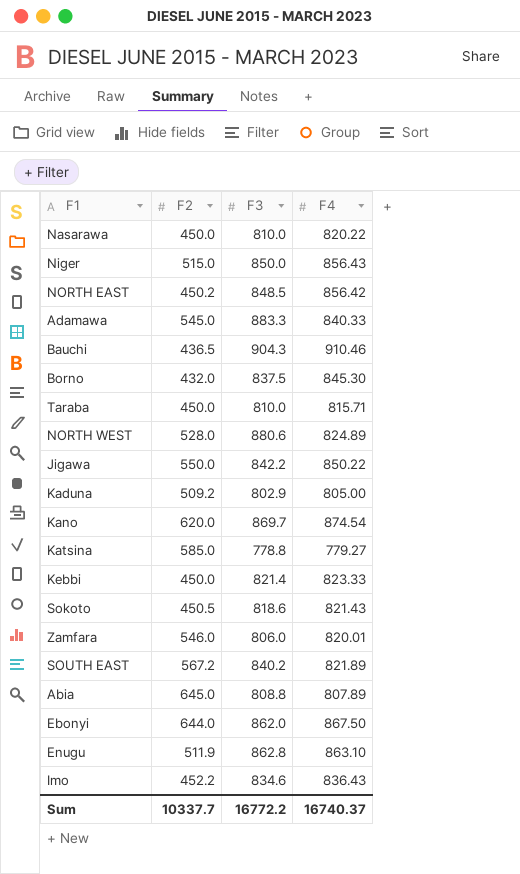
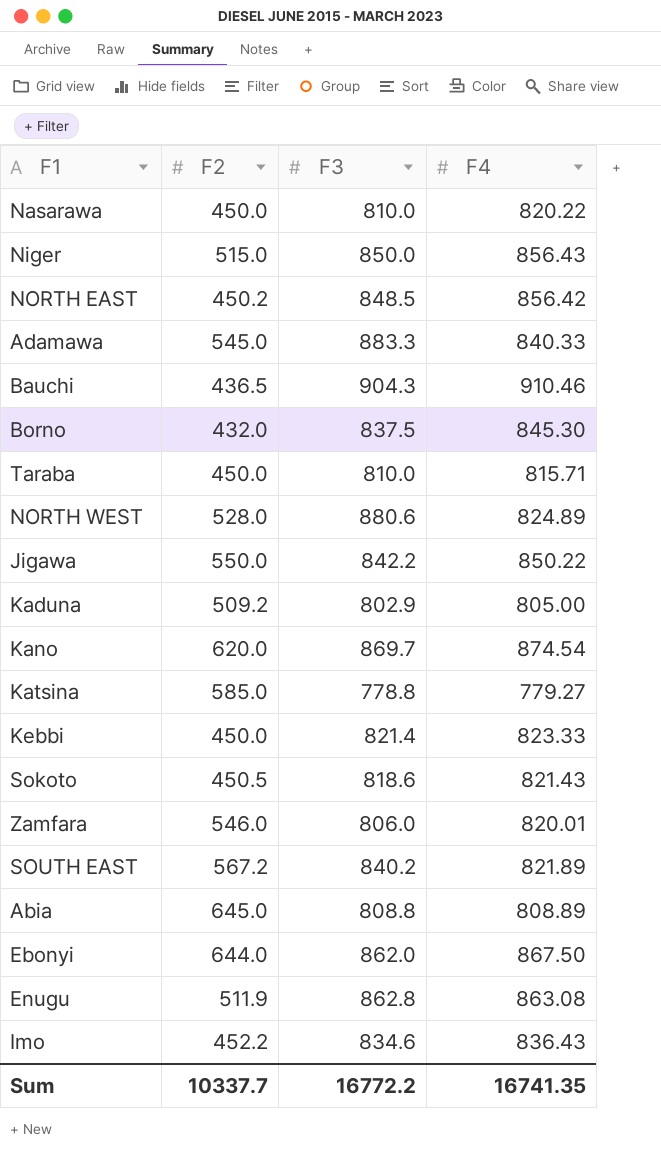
Abia | F4: 807.89 -> 808.89
Enugu | F4: 863.10 -> 863.08
Sum | F4: 16740.37 -> 16741.35

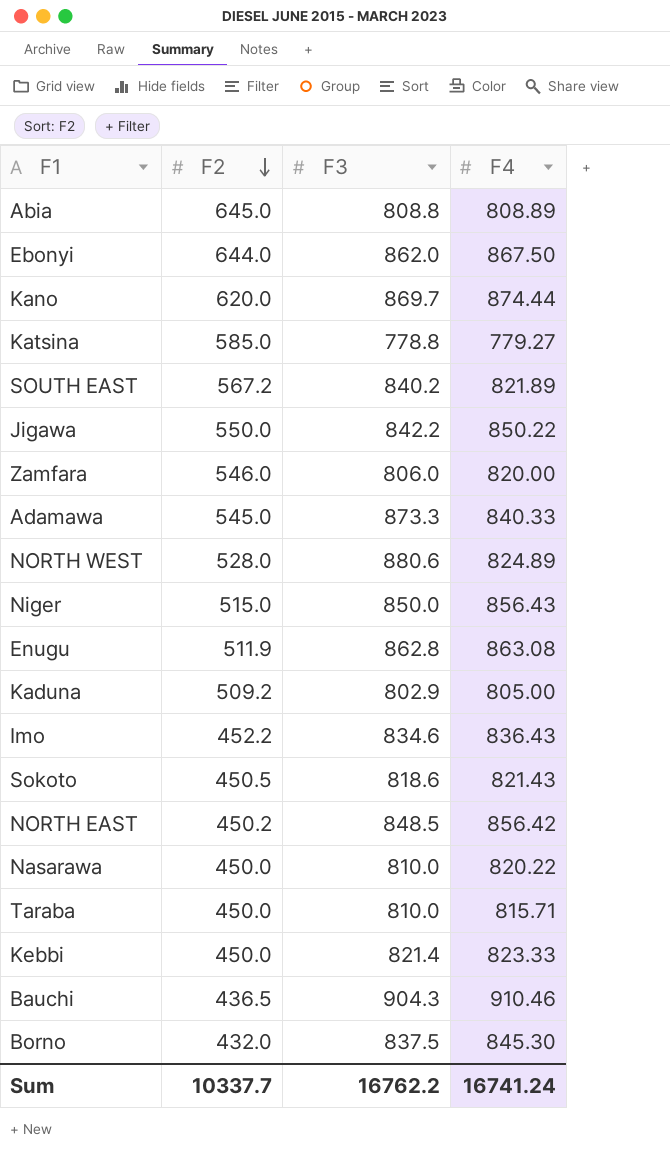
row order: none -> F2 descending
Kano | F4: 874.54 -> 874.44
Zamfara | F4: 820.01 -> 820.00
Adamawa | F3: 883.3 -> 873.3
Sum | F3: 16772.2 -> 16762.2
Sum | F4: 16741.35 -> 16741.24

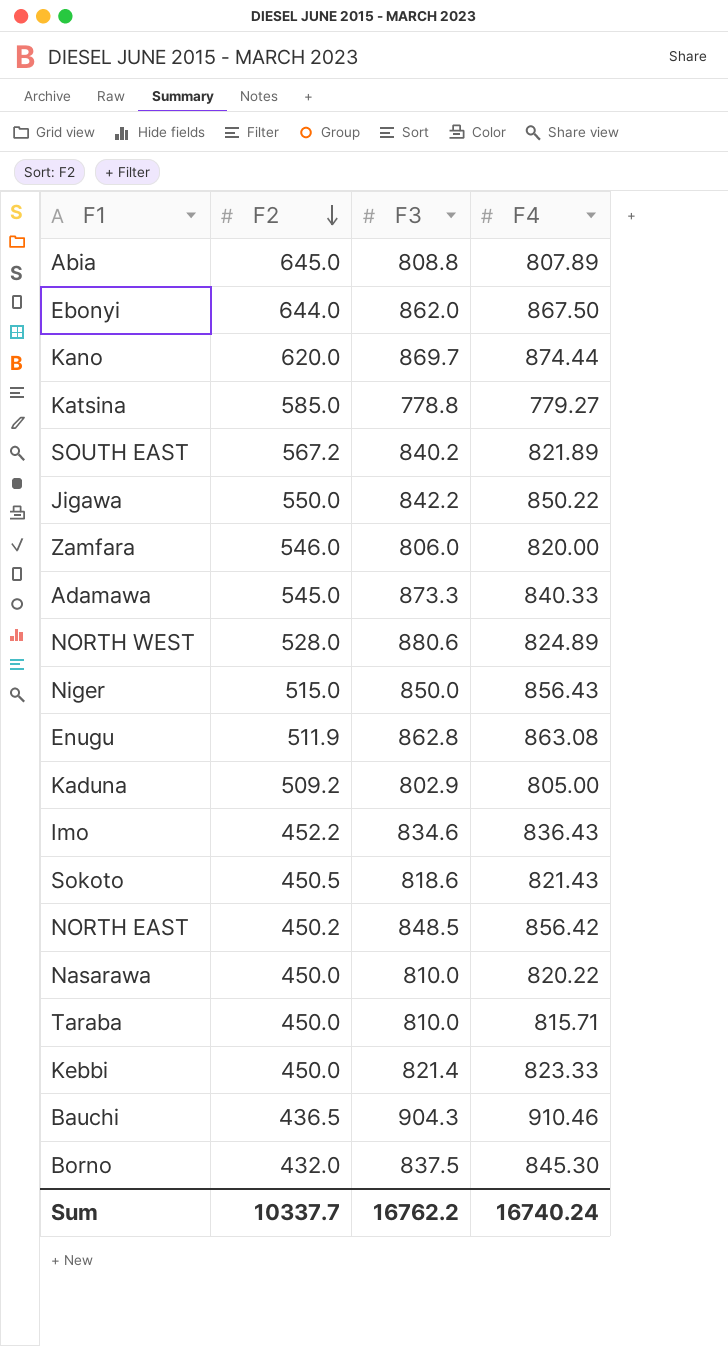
Abia | F4: 808.89 -> 807.89
Sum | F4: 16741.24 -> 16740.24

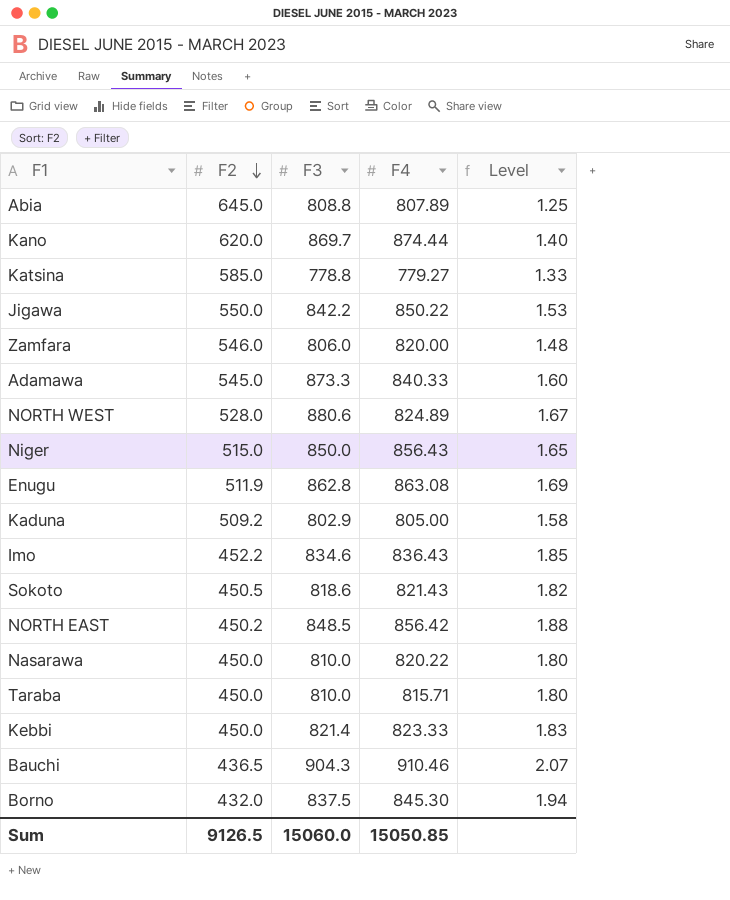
column Level | formula: none -> [F3] / [F2]
row Ebonyi: 644.0 | 862.0 | 867.50 -> none
row SOUTH EAST: 567.2 | 840.2 | 821.89 -> none
Sum | F2: 10337.7 -> 9126.5
Sum | F3: 16762.2 -> 15060.0
Sum | F4: 16740.24 -> 15050.85

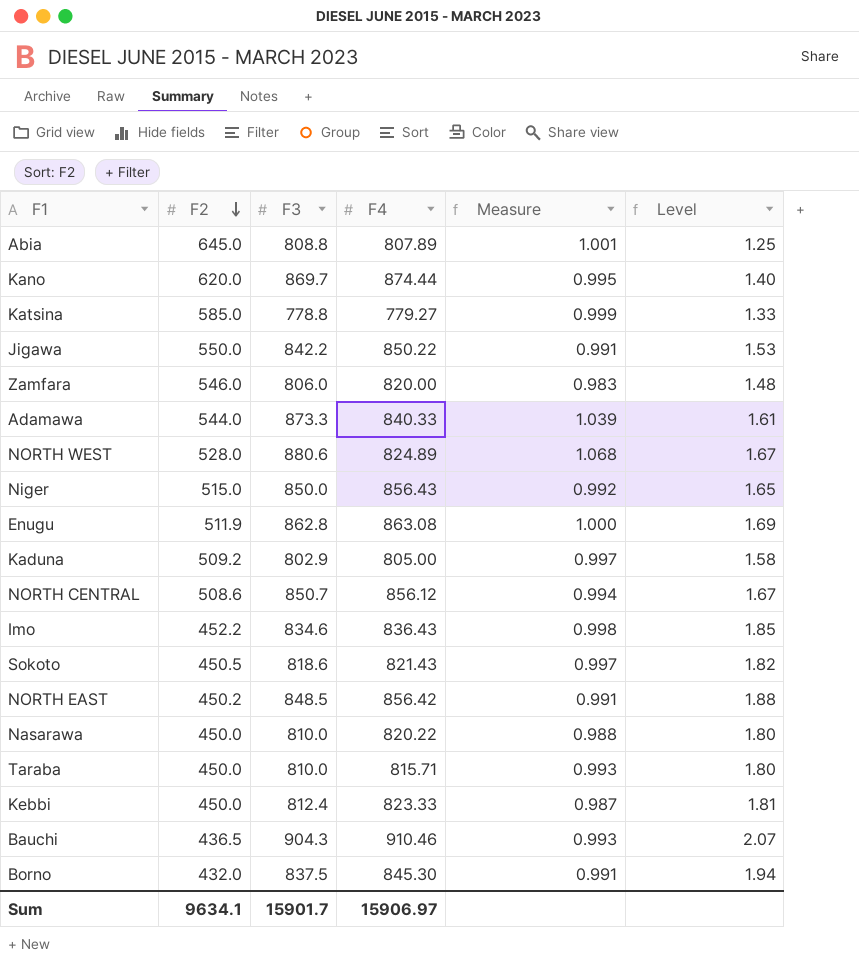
column Measure | formula: none -> [F3] / [F4]
Adamawa | F2: 545.0 -> 544.0
Adamawa | Level: 1.60 -> 1.61
row NORTH CENTRAL: none -> 508.6 | 850.7 | 856.12 | 0.994 | 1.67
Kebbi | F3: 821.4 -> 812.4
Kebbi | Level: 1.83 -> 1.81
Sum | F2: 9126.5 -> 9634.1
Sum | F3: 15060.0 -> 15901.7
Sum | F4: 15050.85 -> 15906.97

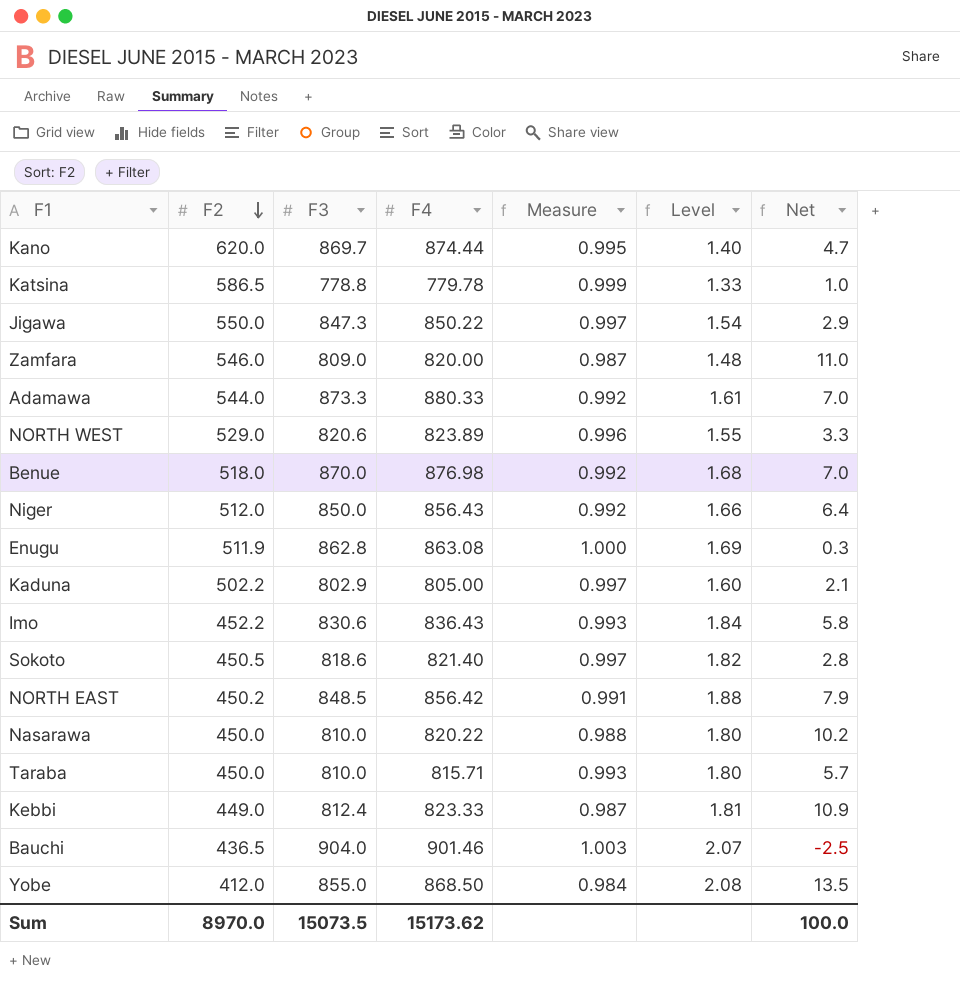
column Net | formula: none -> [F4] - [F3]
row Abia: 645.0 | 808.8 | 807.89 | 1.001 | 1.25 -> none
row NORTH CENTRAL: 508.6 | 850.7 | 856.12 | 0.994 | 1.67 -> none
row Borno: 432.0 | 837.5 | 845.30 | 0.991 | 1.94 -> none
Katsina | F2: 585.0 -> 586.5
Katsina | F4: 779.27 -> 779.78
Jigawa | F3: 842.2 -> 847.3
Jigawa | Measure: 0.991 -> 0.997
Jigawa | Level: 1.53 -> 1.54
Zamfara | F3: 806.0 -> 809.0
Zamfara | Measure: 0.983 -> 0.987
Adamawa | F4: 840.33 -> 880.33
Adamawa | Measure: 1.039 -> 0.992
NORTH WEST | F2: 528.0 -> 529.0
NORTH WEST | F3: 880.6 -> 820.6
NORTH WEST | F4: 824.89 -> 823.89
NORTH WEST | Measure: 1.068 -> 0.996
NORTH WEST | Level: 1.67 -> 1.55
row Benue: none -> 518.0 | 870.0 | 876.98 | 0.992 | 1.68 | 7.0
Niger | F2: 515.0 -> 512.0
Niger | Level: 1.65 -> 1.66
Kaduna | F2: 509.2 -> 502.2
Kaduna | Level: 1.58 -> 1.60
Imo | F3: 834.6 -> 830.6
Imo | Measure: 0.998 -> 0.993
Imo | Level: 1.85 -> 1.84
Sokoto | F4: 821.43 -> 821.40
Kebbi | F2: 450.0 -> 449.0
Bauchi | F3: 904.3 -> 904.0
Bauchi | F4: 910.46 -> 901.46
Bauchi | Measure: 0.993 -> 1.003
row Yobe: none -> 412.0 | 855.0 | 868.50 | 0.984 | 2.08 | 13.5
Sum | F2: 9634.1 -> 8970.0
Sum | F3: 15901.7 -> 15073.5
Sum | F4: 15906.97 -> 15173.62

